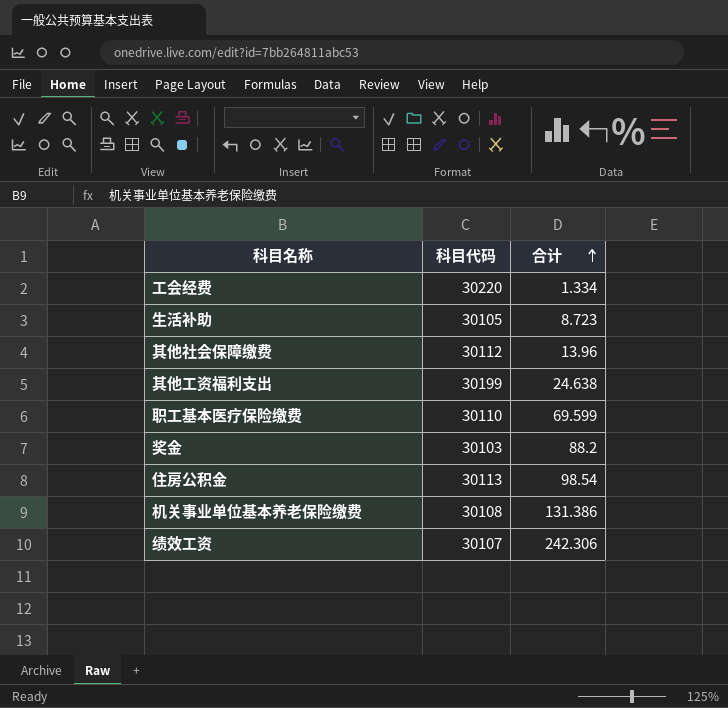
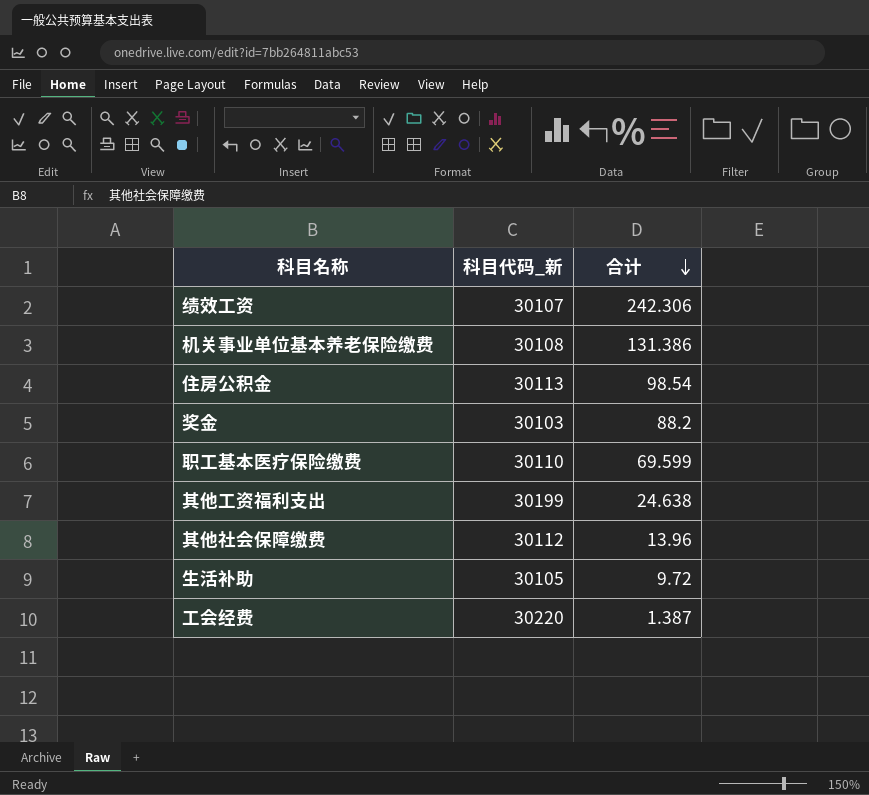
row order: 合计 ascending -> 合计 descending
column name: 科目代码 -> 科目代码_新
生活补助 | 合计: 8.723 -> 9.72
工会经费 | 合计: 1.334 -> 1.387

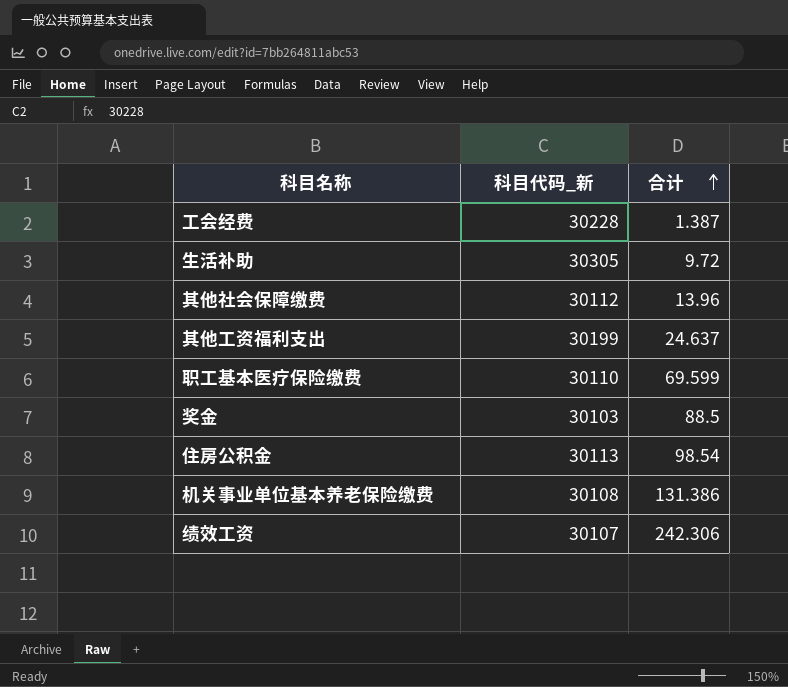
row order: 合计 descending -> 合计 ascending
工会经费 | 科目代码_新: 30220 -> 30228
生活补助 | 科目代码_新: 30105 -> 30305
其他工资福利支出 | 合计: 24.638 -> 24.637
奖金 | 合计: 88.2 -> 88.5

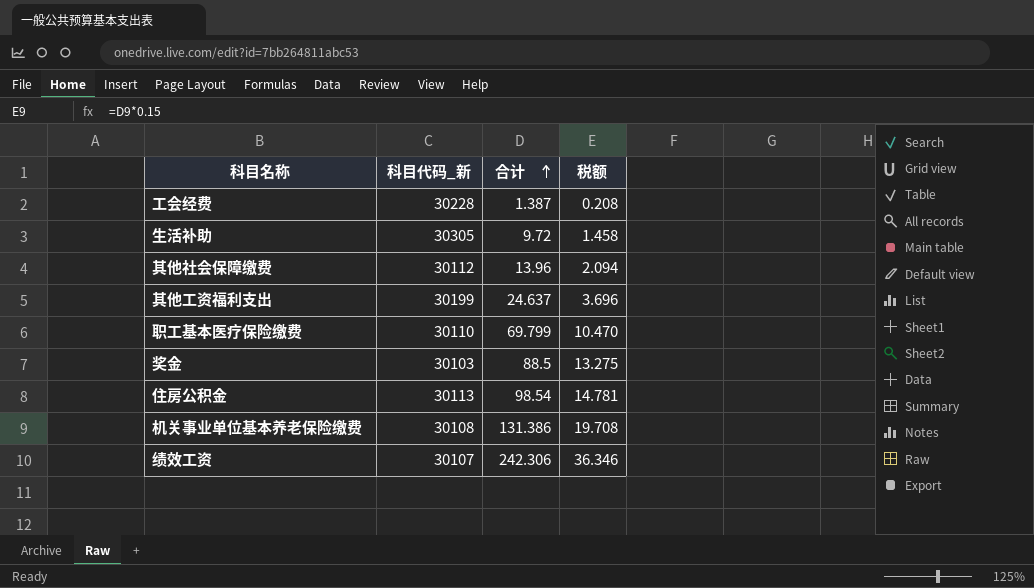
column 税额 | formula: none -> [合计] * 0.15
职工基本医疗保险缴费 | 合计: 69.599 -> 69.799

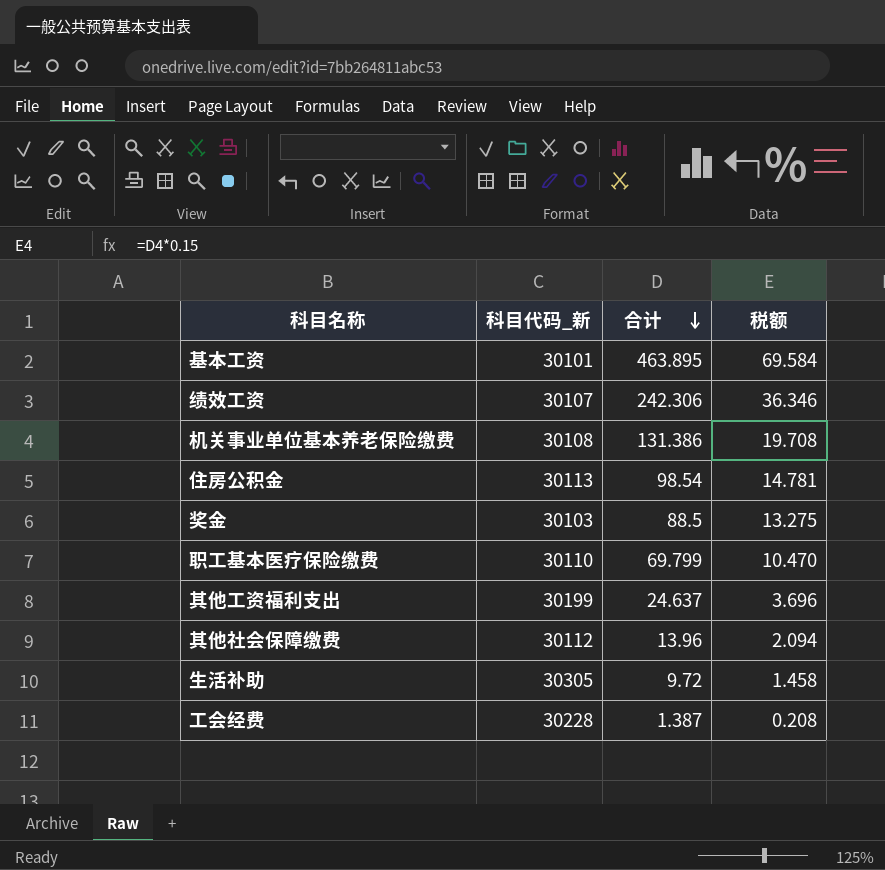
row order: 合计 ascending -> 合计 descending
row 基本工资: none -> 30101 | 463.895 | 69.584

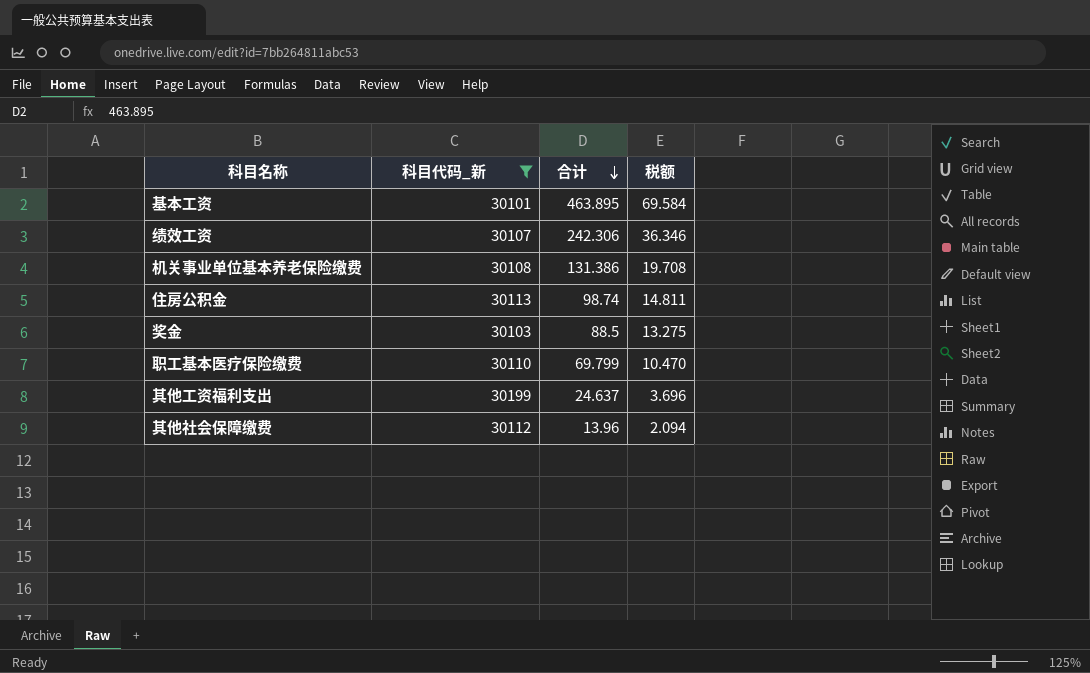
filter: none -> 科目代码_新 <= 30199
住房公积金 | 合计: 98.54 -> 98.74
住房公积金 | 税额: 14.781 -> 14.811

